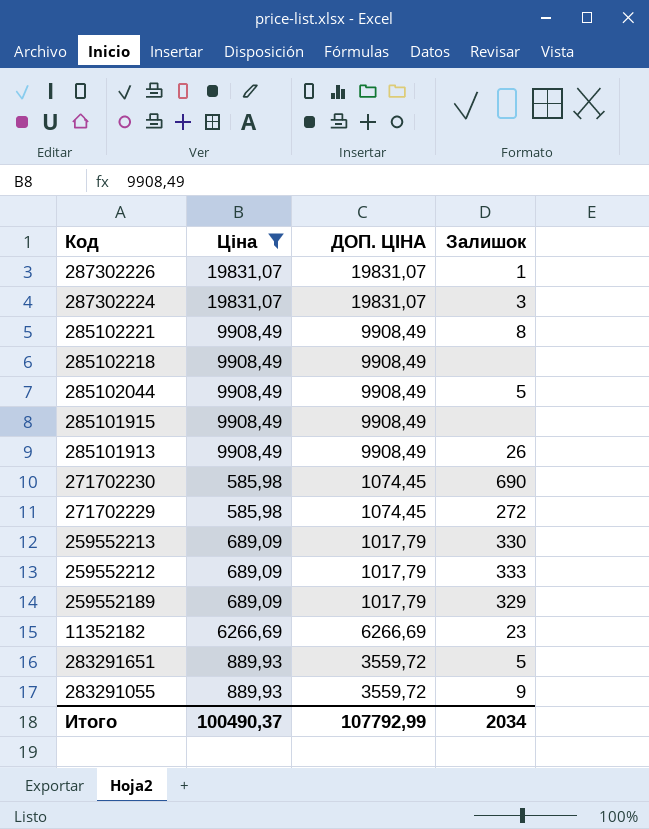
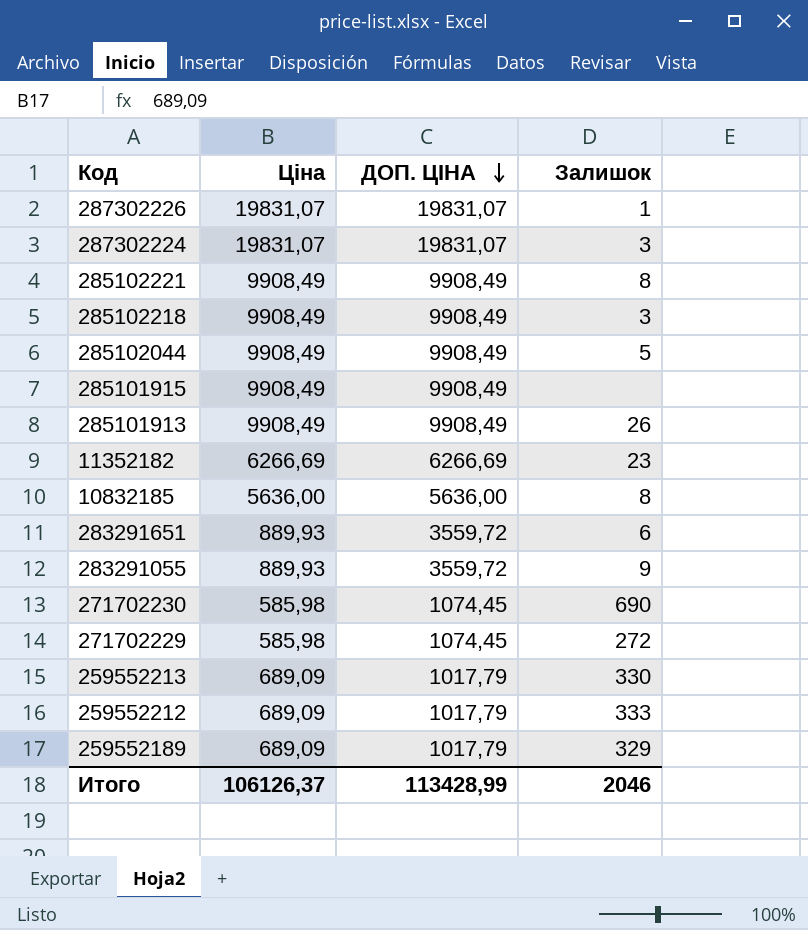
filter: Ціна != 5636,00 -> none
row order: none -> ДОП. ЦІНА descending
285102218 | Залишок: none -> 3
283291651 | Залишок: 5 -> 6
Итого | Ціна: 100490,37 -> 106126,37
Итого | ДОП. ЦІНА: 107792,99 -> 113428,99
Итого | Залишок: 2034 -> 2046

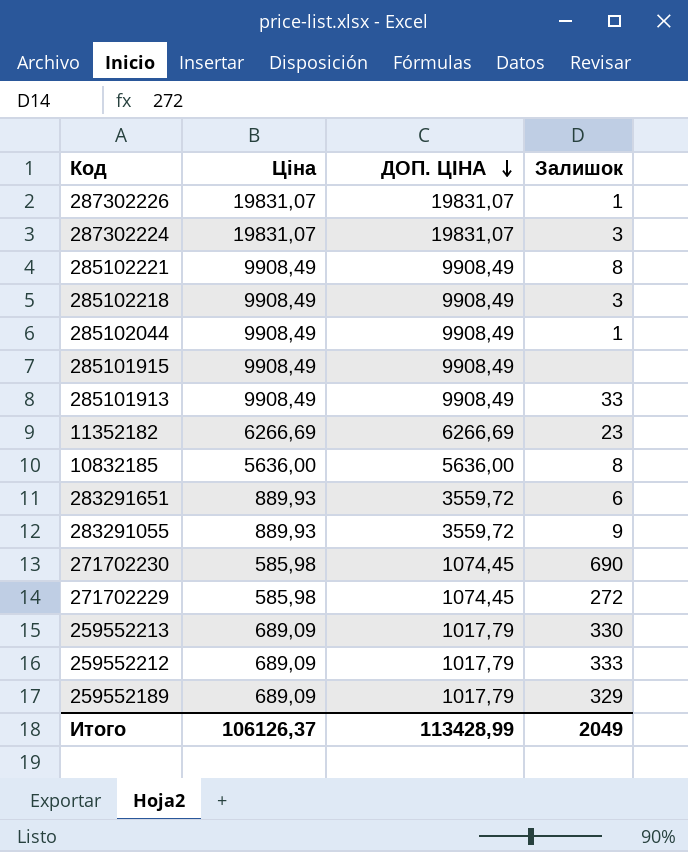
285102044 | Залишок: 5 -> 1
285101913 | Залишок: 26 -> 33
Итого | Залишок: 2046 -> 2049

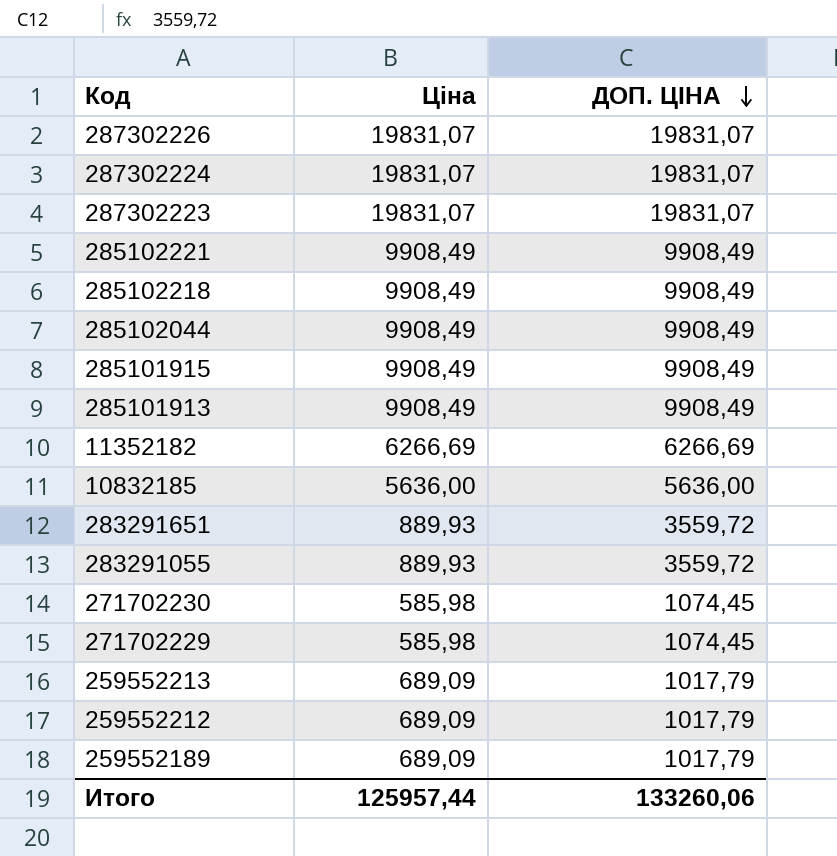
column Залишок | position: 4 -> none
row 287302223: none -> 19831,07 | 19831,07
Итого | Ціна: 106126,37 -> 125957,44
Итого | ДОП. ЦІНА: 113428,99 -> 133260,06

